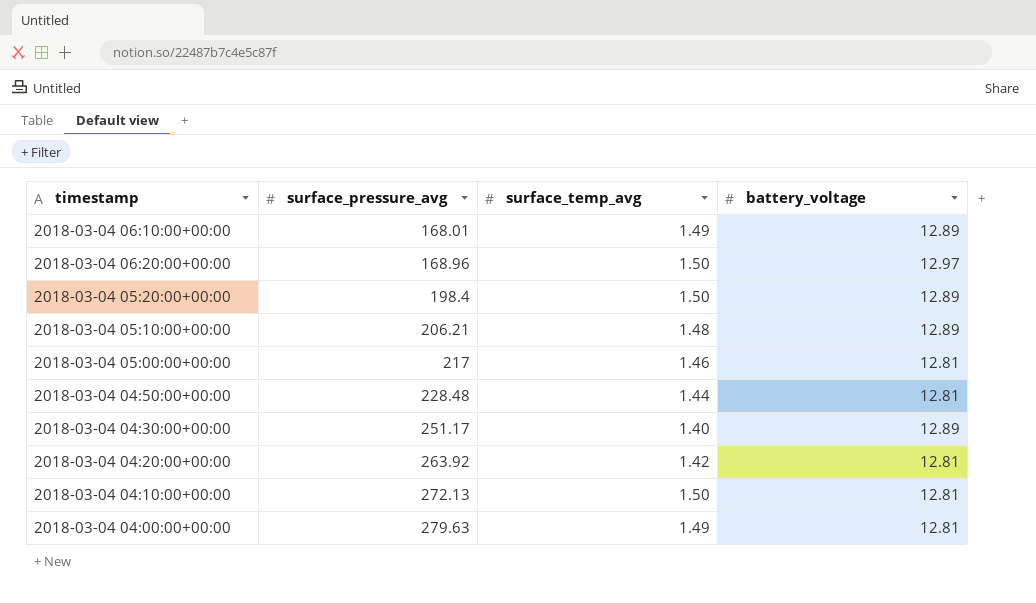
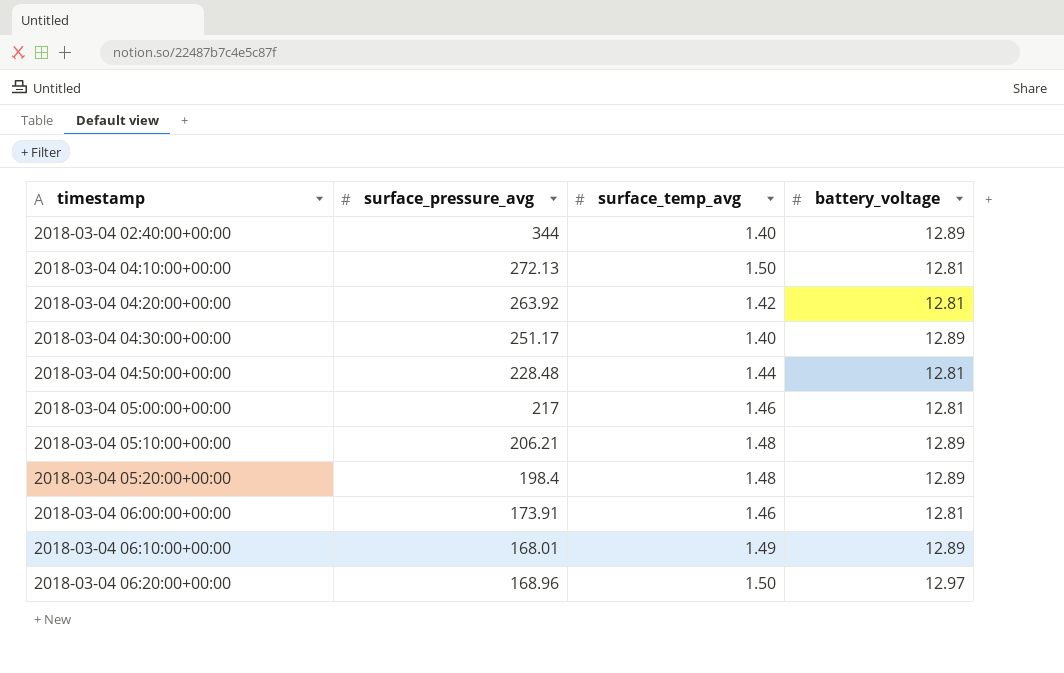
row order: surface_pressure_avg ascending -> timestamp ascending
row 2018-03-04 04:00:00+00:00: 279.63 | 1.49 | 12.81 -> none
row 2018-03-04 02:40:00+00:00: none -> 344 | 1.40 | 12.89
2018-03-04 05:20:00+00:00 | surface_temp_avg: 1.50 -> 1.48
row 2018-03-04 06:00:00+00:00: none -> 173.91 | 1.46 | 12.81

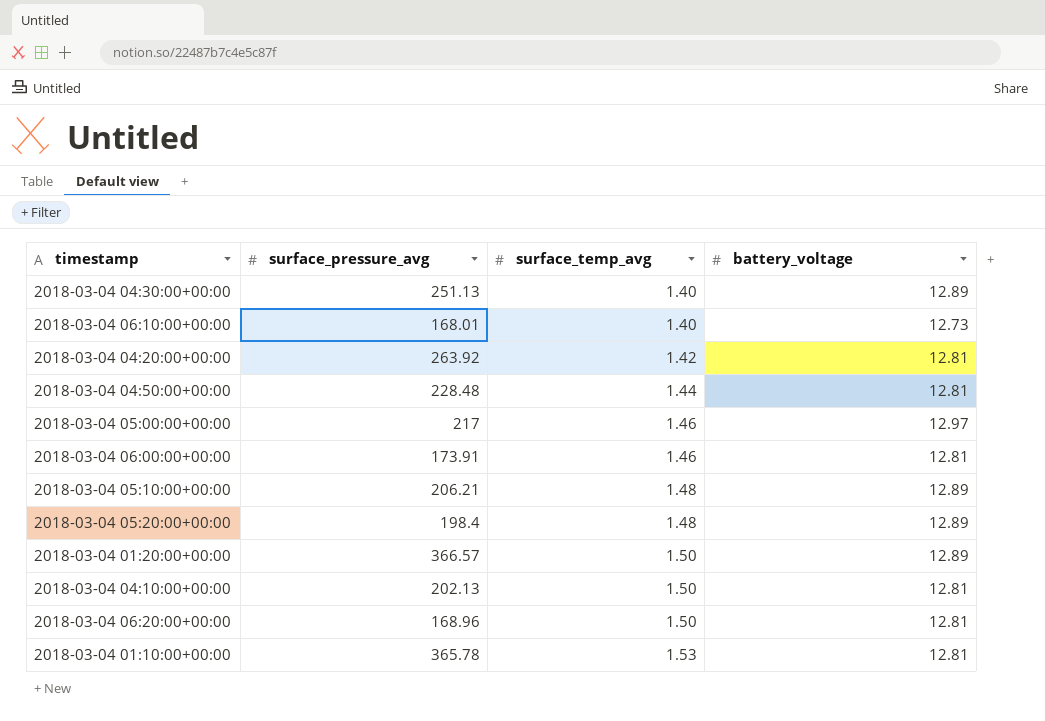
row order: timestamp ascending -> surface_temp_avg ascending
row 2018-03-04 02:40:00+00:00: 344 | 1.40 | 12.89 -> none
2018-03-04 04:30:00+00:00 | surface_pressure_avg: 251.17 -> 251.13
2018-03-04 06:10:00+00:00 | surface_temp_avg: 1.49 -> 1.40
2018-03-04 06:10:00+00:00 | battery_voltage: 12.89 -> 12.73
2018-03-04 05:00:00+00:00 | battery_voltage: 12.81 -> 12.97
row 2018-03-04 01:20:00+00:00: none -> 366.57 | 1.50 | 12.89
2018-03-04 04:10:00+00:00 | surface_pressure_avg: 272.13 -> 202.13
2018-03-04 06:20:00+00:00 | battery_voltage: 12.97 -> 12.81
row 2018-03-04 01:10:00+00:00: none -> 365.78 | 1.53 | 12.81

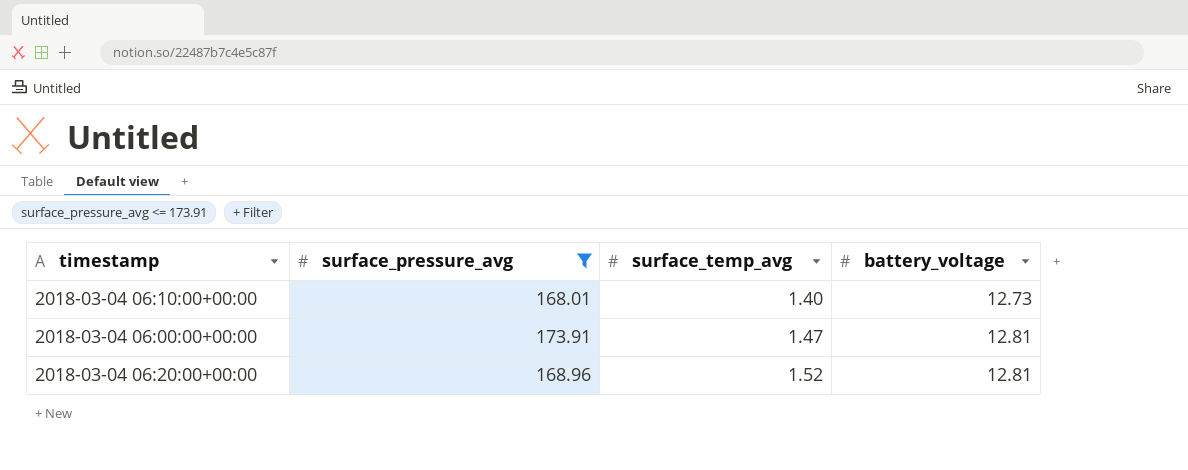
filter: none -> surface_pressure_avg <= 173.91
2018-03-04 06:00:00+00:00 | surface_temp_avg: 1.46 -> 1.47
2018-03-04 06:20:00+00:00 | surface_temp_avg: 1.50 -> 1.52

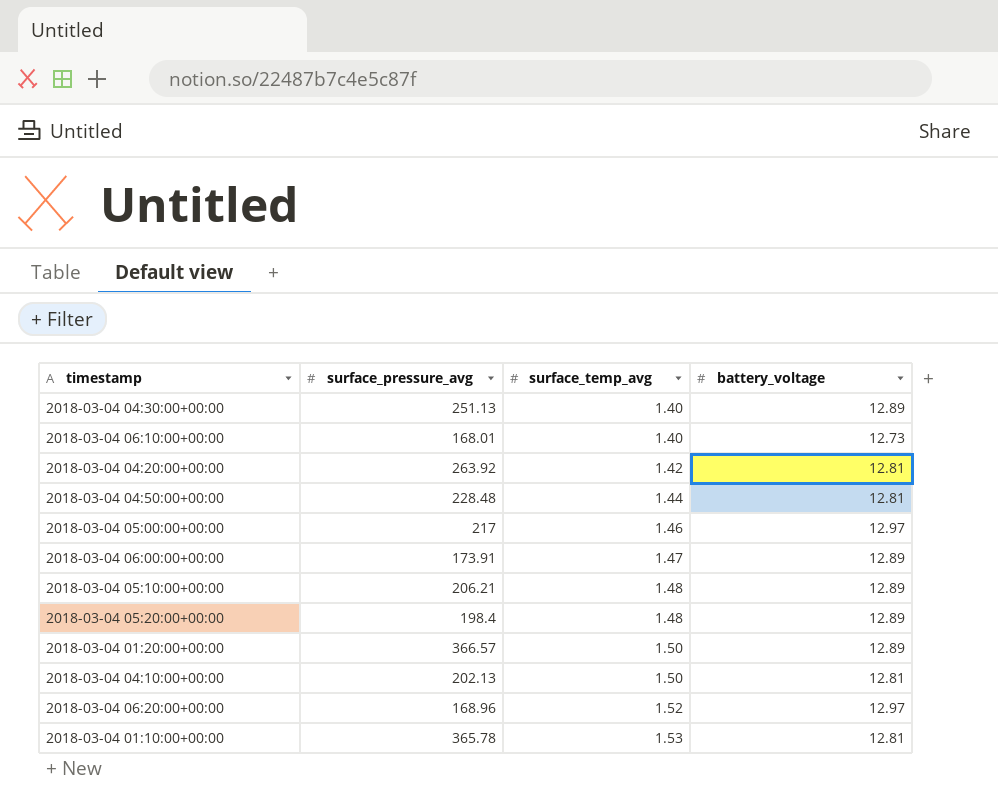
filter: surface_pressure_avg <= 173.91 -> none
2018-03-04 06:00:00+00:00 | battery_voltage: 12.81 -> 12.89
2018-03-04 06:20:00+00:00 | battery_voltage: 12.81 -> 12.97

